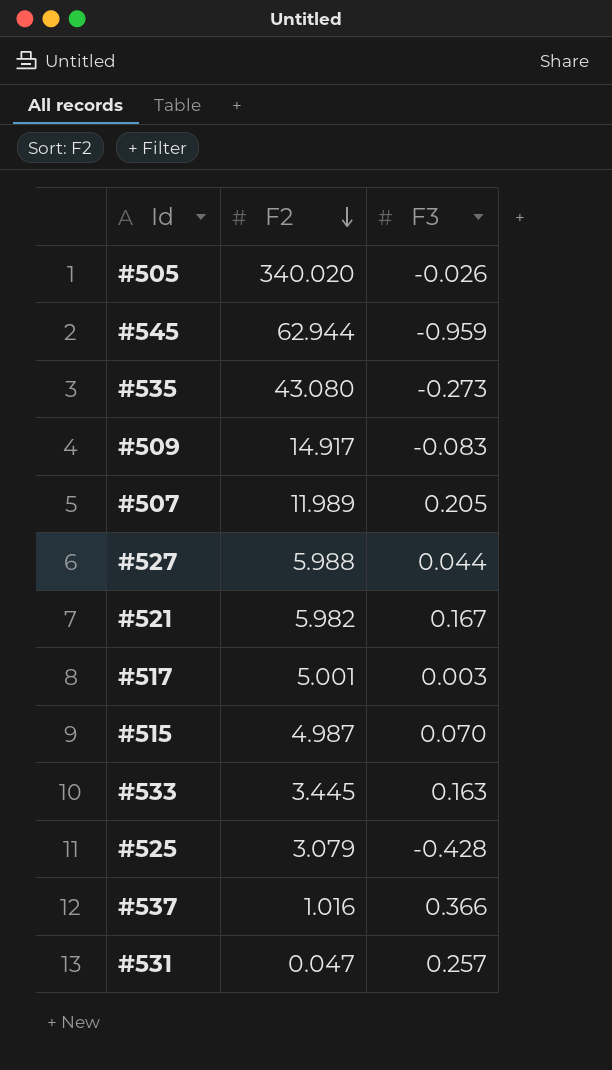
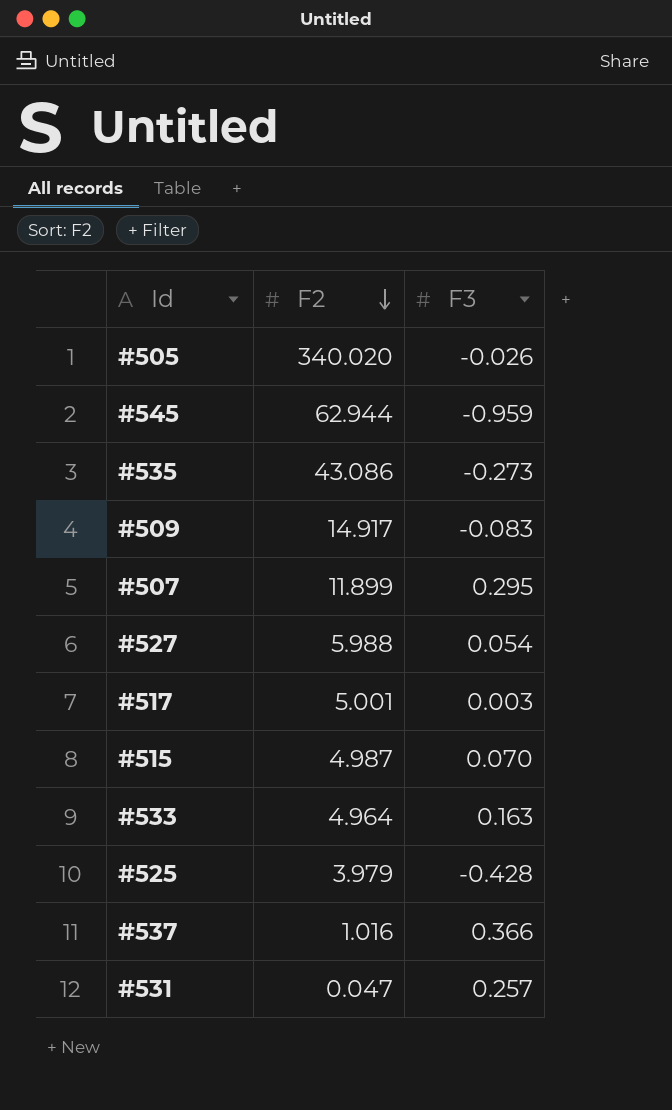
row #521: 5.982 | 0.167 -> none
#535 | F2: 43.080 -> 43.086
#507 | F2: 11.989 -> 11.899
#507 | F3: 0.205 -> 0.295
#527 | F3: 0.044 -> 0.054
#533 | F2: 3.445 -> 4.964
#525 | F2: 3.079 -> 3.979

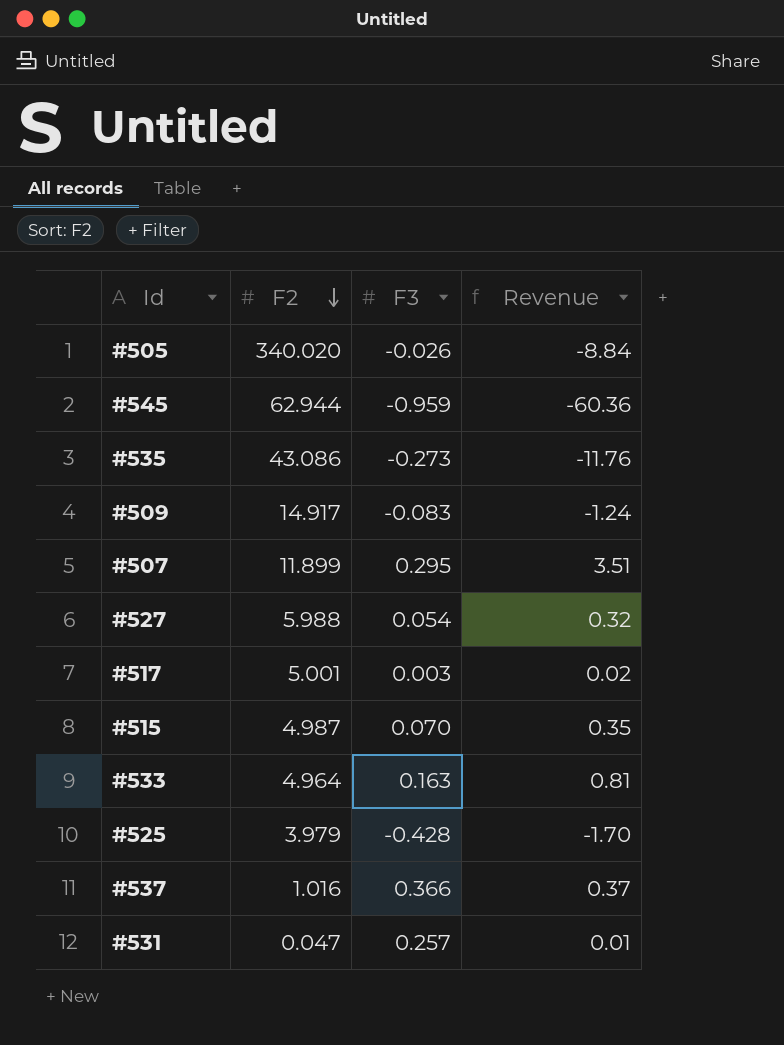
column Revenue | formula: none -> [F2] * [F3]

